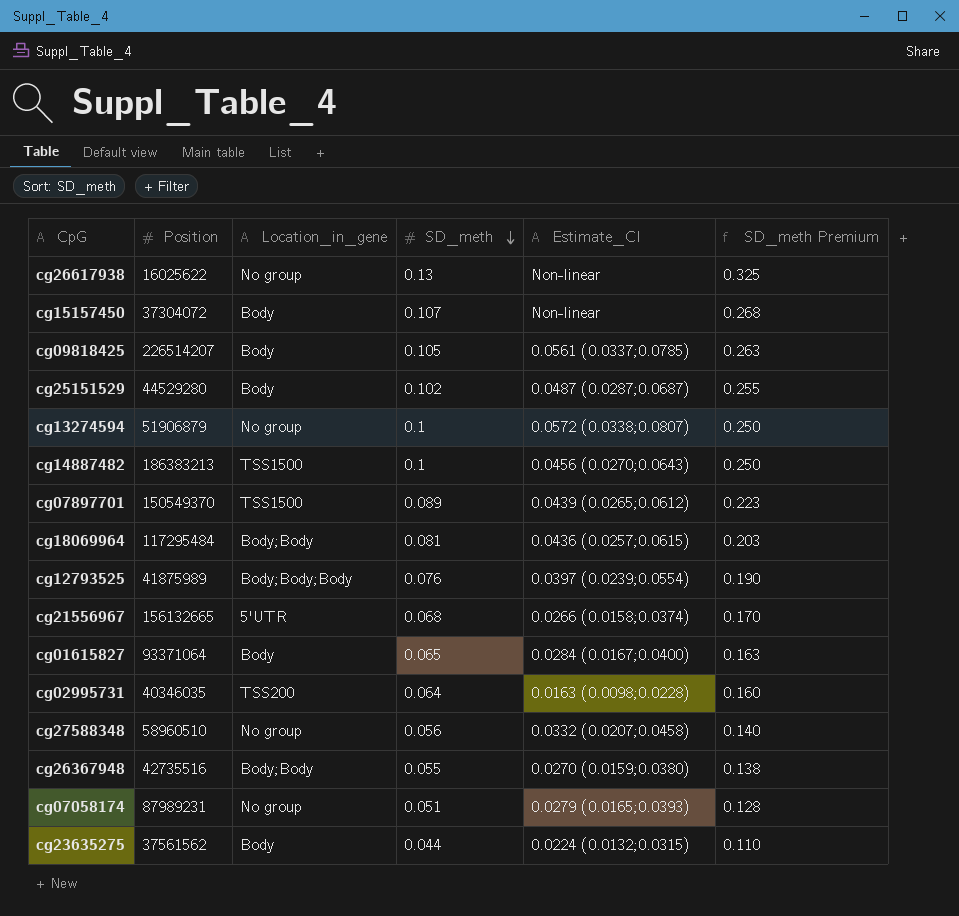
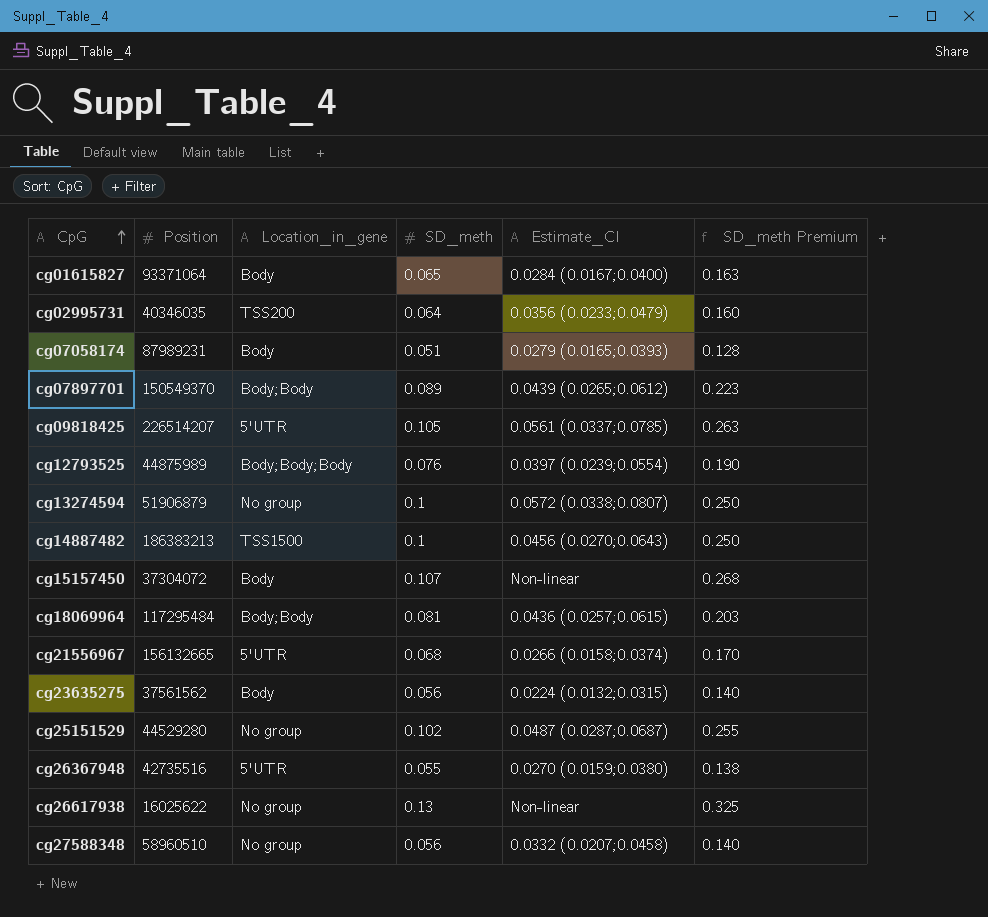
row order: SD_meth descending -> CpG ascending
cg02995731 | Estimate_CI: 0.0163 (0.0098;0.0228) -> 0.0356 (0.0233;0.0479)
cg07058174 | Location_in_gene: No group -> Body
cg07897701 | Location_in_gene: TSS1500 -> Body;Body
cg09818425 | Location_in_gene: Body -> 5'UTR
cg12793525 | Position: 41875989 -> 44875989
cg23635275 | SD_meth: 0.044 -> 0.056
cg23635275 | SD_meth Premium: 0.110 -> 0.140
cg25151529 | Location_in_gene: Body -> No group
cg26367948 | Location_in_gene: Body;Body -> 5'UTR

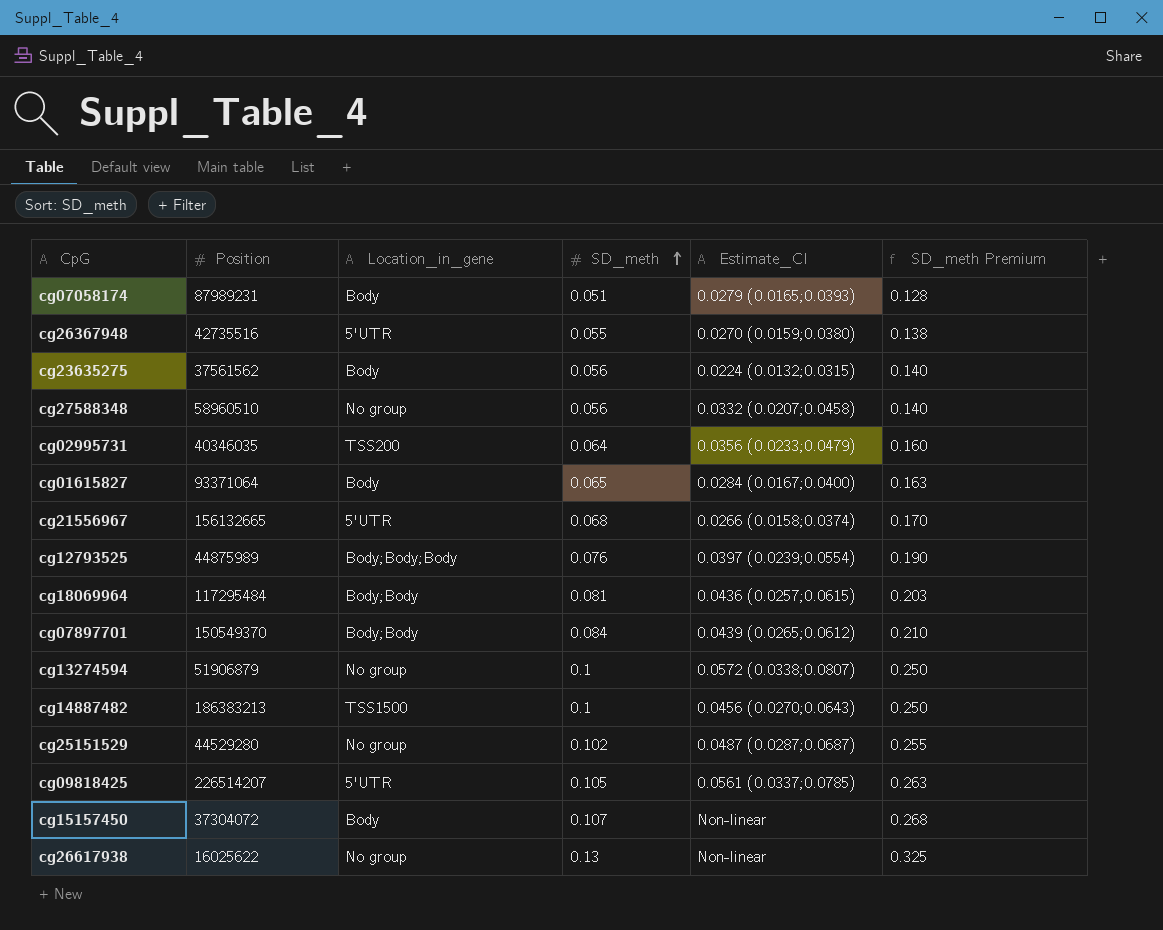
row order: CpG ascending -> SD_meth ascending
cg07897701 | SD_meth: 0.089 -> 0.084
cg07897701 | SD_meth Premium: 0.223 -> 0.210

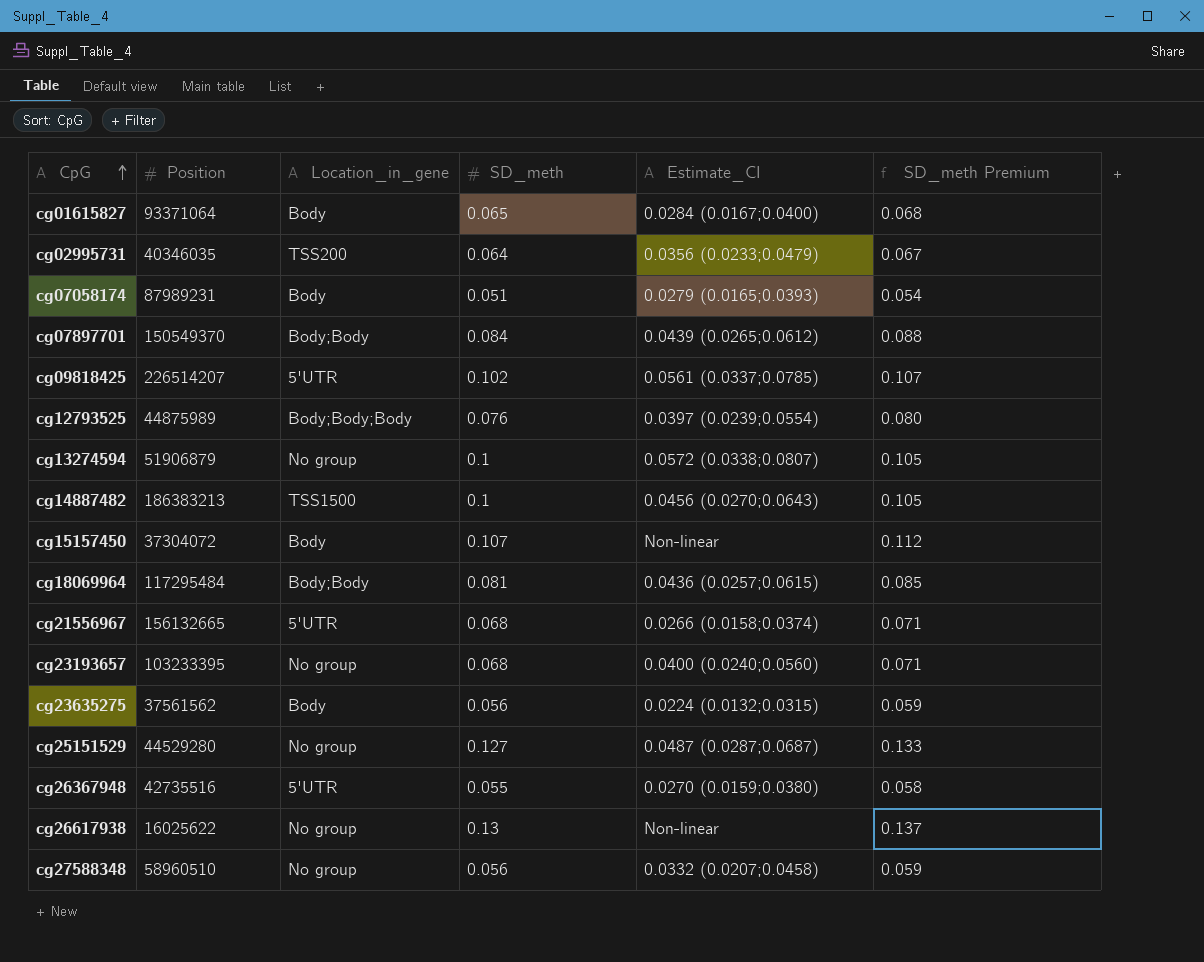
row order: SD_meth ascending -> CpG ascending
column SD_meth Premium | formula: [SD_meth] * 2.5 -> [SD_meth] * 1.05
cg09818425 | SD_meth: 0.105 -> 0.102
row cg23193657: none -> 103233395 | No group | 0.068 | 0.0400 (0.0240;0.0560) | 0.071
cg25151529 | SD_meth: 0.102 -> 0.127

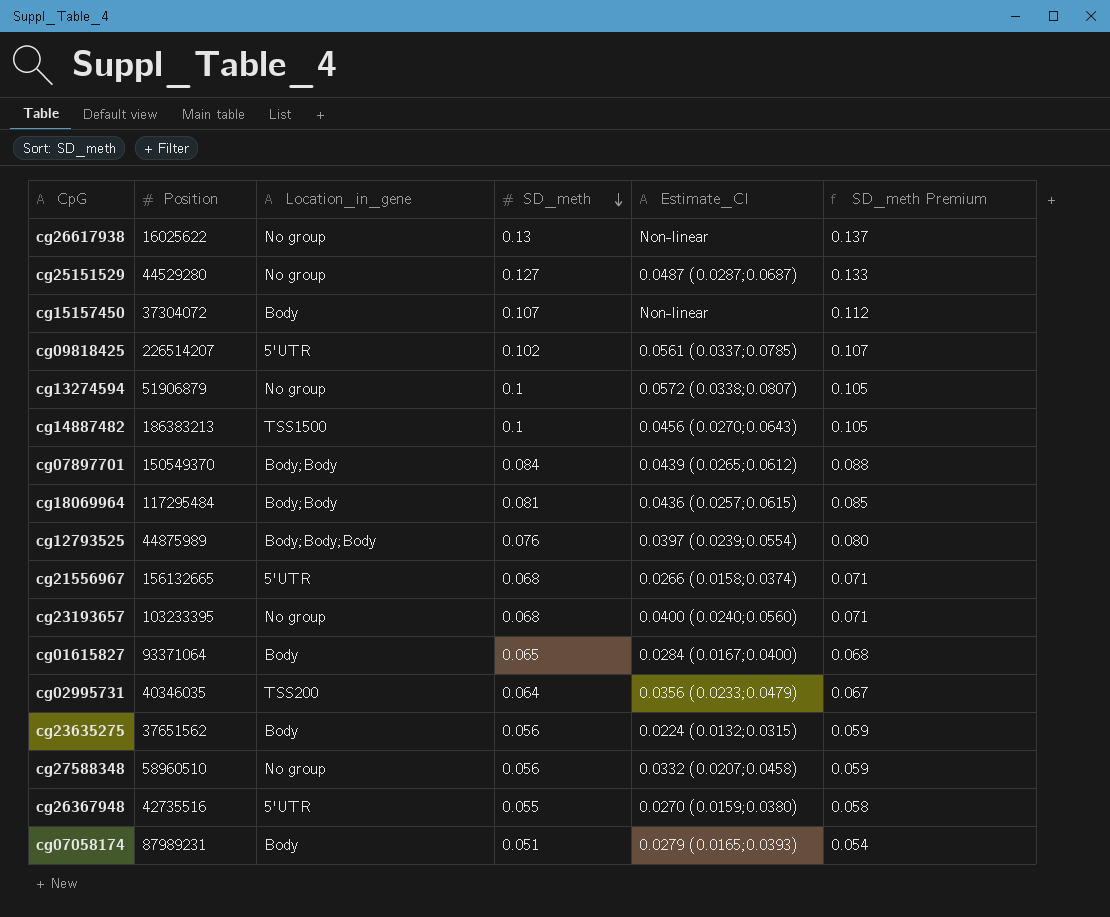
row order: CpG ascending -> SD_meth descending
cg23635275 | Position: 37561562 -> 37651562

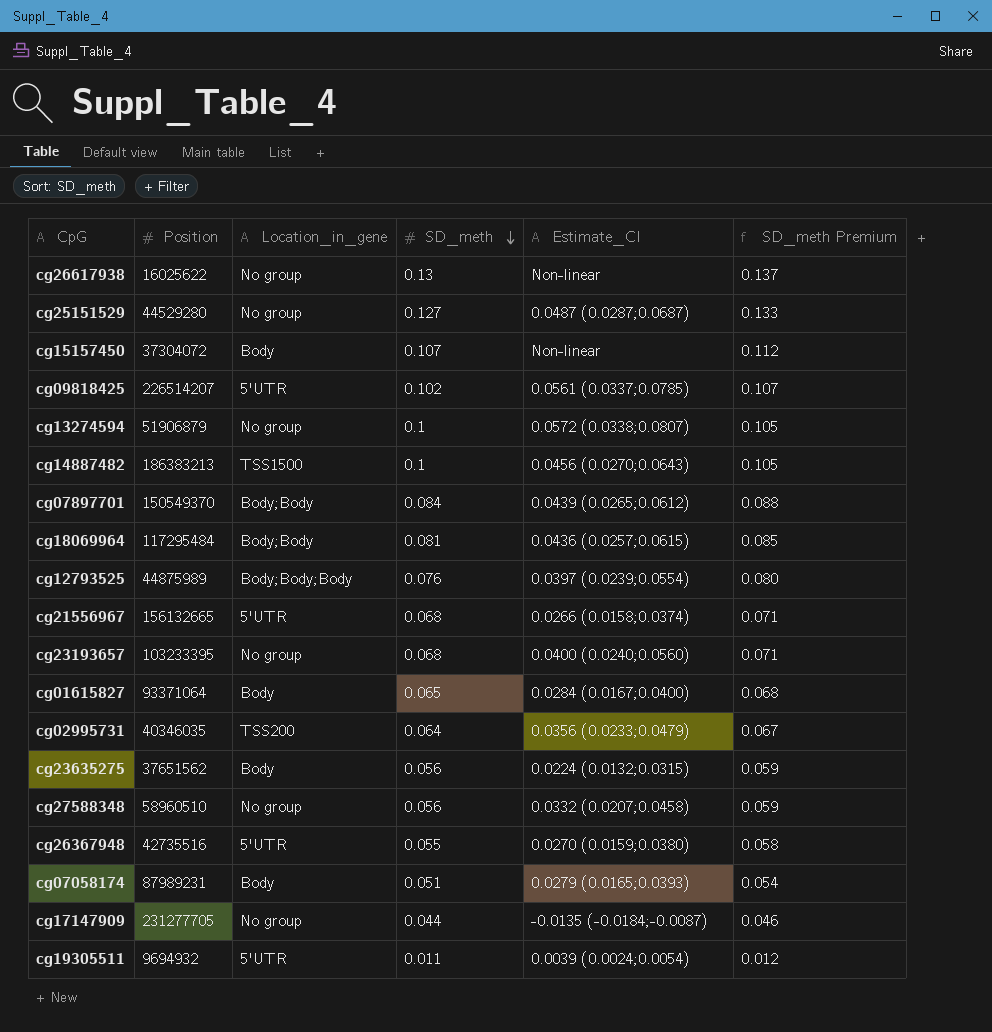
row cg17147909: none -> 231277705 | No group | 0.044 | -0.0135 (-0.0184;-0.0087) | 0.046
row cg19305511: none -> 9694932 | 5'UTR | 0.011 | 0.0039 (0.0024;0.0054) | 0.012

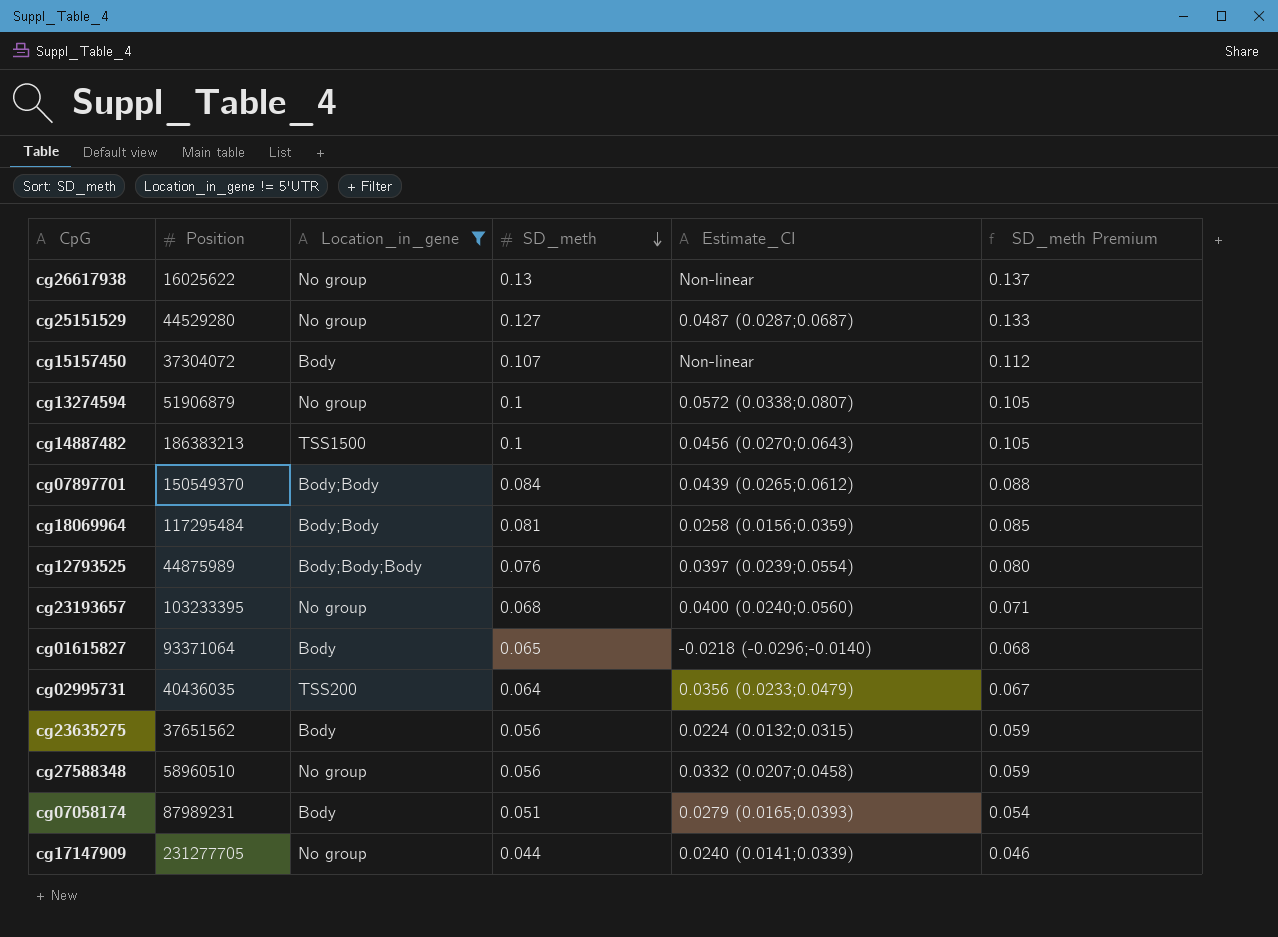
filter: none -> Location_in_gene != 5'UTR
cg18069964 | Estimate_CI: 0.0436 (0.0257;0.0615) -> 0.0258 (0.0156;0.0359)
cg01615827 | Estimate_CI: 0.0284 (0.0167;0.0400) -> -0.0218 (-0.0296;-0.0140)
cg02995731 | Position: 40346035 -> 40436035
cg17147909 | Estimate_CI: -0.0135 (-0.0184;-0.0087) -> 0.0240 (0.0141;0.0339)

